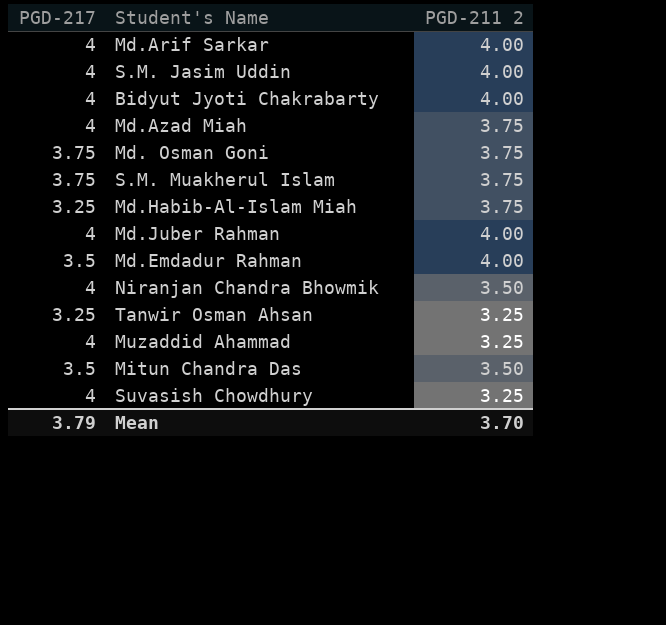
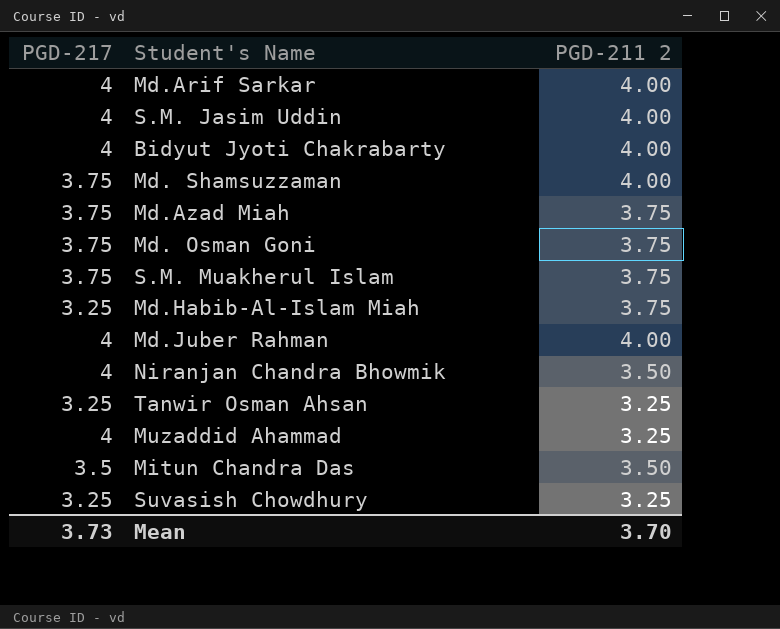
row Md.Emdadur Rahman: 3.5 | 4.00 -> none
row Md. Shamsuzzaman: none -> 3.75 | 4.00
Md.Azad Miah | PGD-217: 4 -> 3.75
Suvasish Chowdhury | PGD-217: 4 -> 3.25
Mean | PGD-217: 3.79 -> 3.73

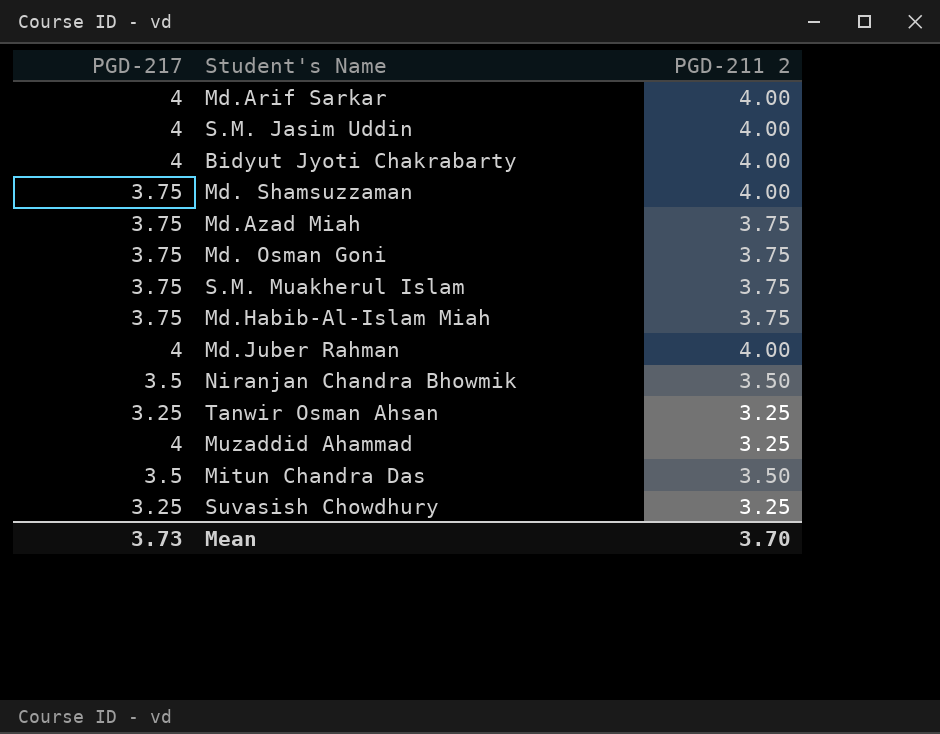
Md.Habib-Al-Islam Miah | PGD-217: 3.25 -> 3.75
Niranjan Chandra Bhowmik | PGD-217: 4 -> 3.5

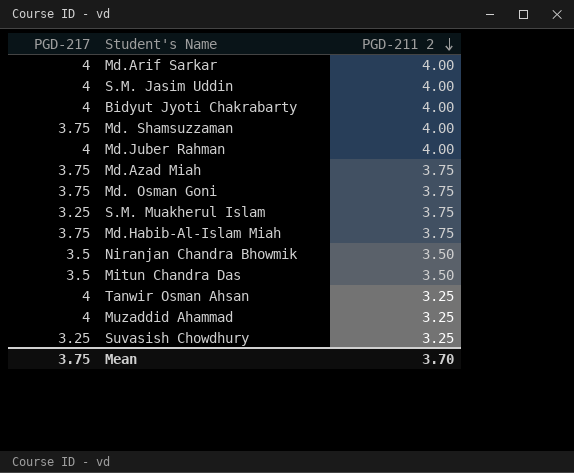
row order: none -> PGD-211 2 descending
S.M. Muakherul Islam | PGD-217: 3.75 -> 3.25
Tanwir Osman Ahsan | PGD-217: 3.25 -> 4
Mean | PGD-217: 3.73 -> 3.75

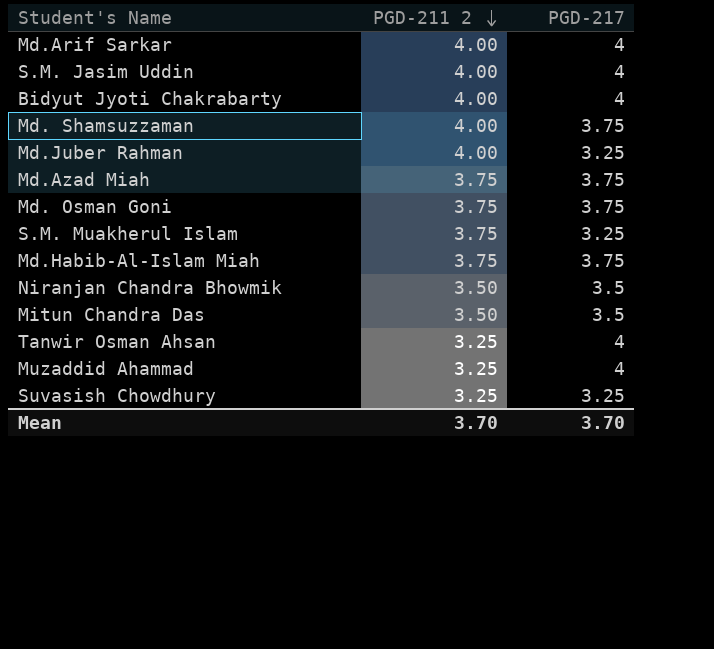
column PGD-217 | position: 1 -> 3
Md.Juber Rahman | PGD-217: 4 -> 3.25
Mean | PGD-217: 3.75 -> 3.70

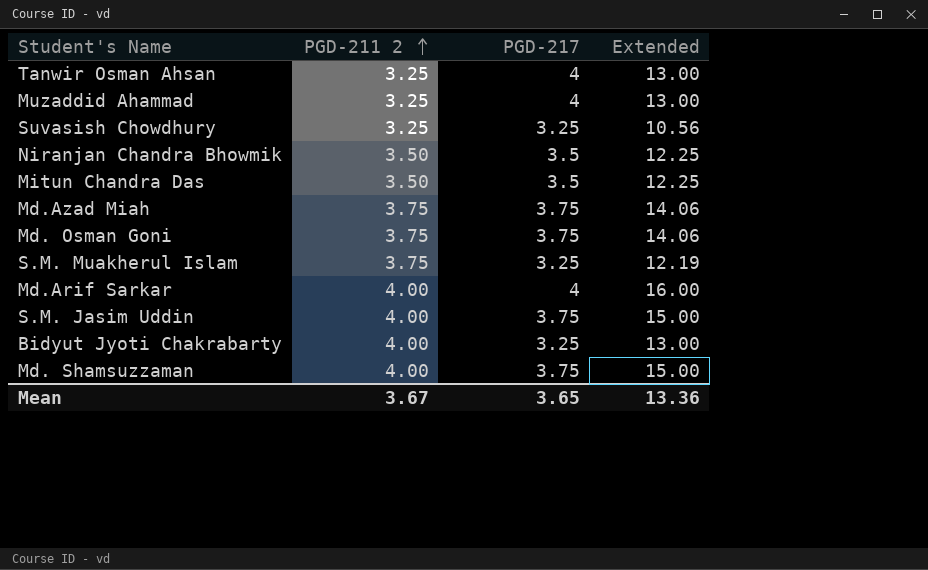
row order: PGD-211 2 descending -> PGD-211 2 ascending
column Extended | formula: none -> [PGD-211 2] * [PGD-217]
row Md.Juber Rahman: 4.00 | 3.25 -> none
row Md.Habib-Al-Islam Miah: 3.75 | 3.75 -> none
S.M. Jasim Uddin | PGD-217: 4 -> 3.75
Bidyut Jyoti Chakrabarty | PGD-217: 4 -> 3.25
Mean | PGD-211 2: 3.70 -> 3.67
Mean | PGD-217: 3.70 -> 3.65

